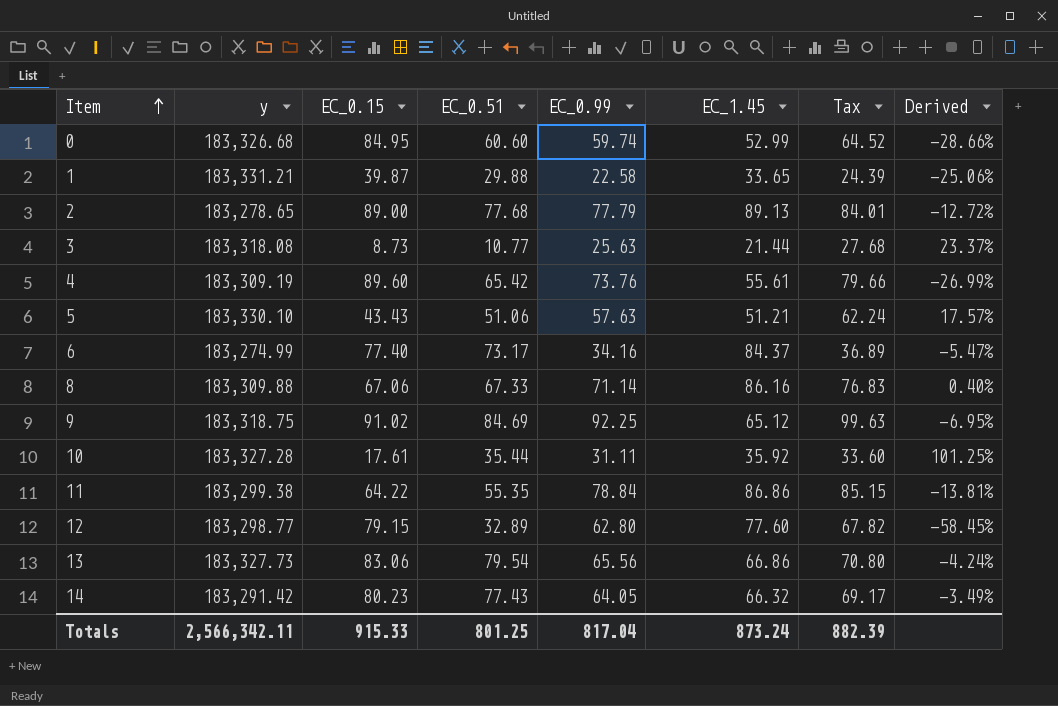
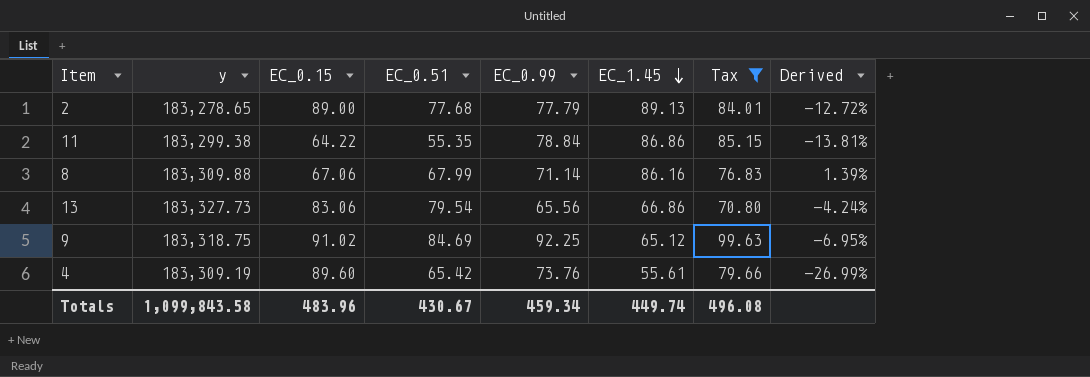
filter: none -> Tax >= 70.80
row order: Item ascending -> EC_1.45 descending
8 | EC_0.51: 67.33 -> 67.99
8 | Derived: 0.40% -> 1.39%
Totals | y: 2,566,342.11 -> 1,099,843.58
Totals | EC_0.15: 915.33 -> 483.96
Totals | EC_0.51: 801.25 -> 430.67
Totals | EC_0.99: 817.04 -> 459.34
Totals | EC_1.45: 873.24 -> 449.74
Totals | Tax: 882.39 -> 496.08

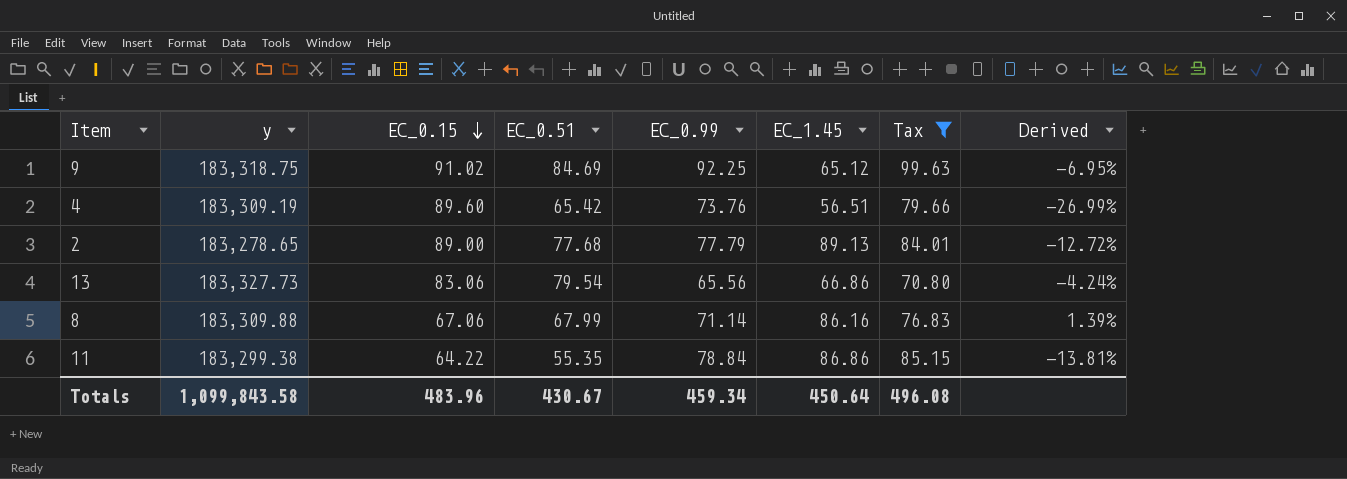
row order: EC_1.45 descending -> EC_0.15 descending
4 | EC_1.45: 55.61 -> 56.51
Totals | EC_1.45: 449.74 -> 450.64

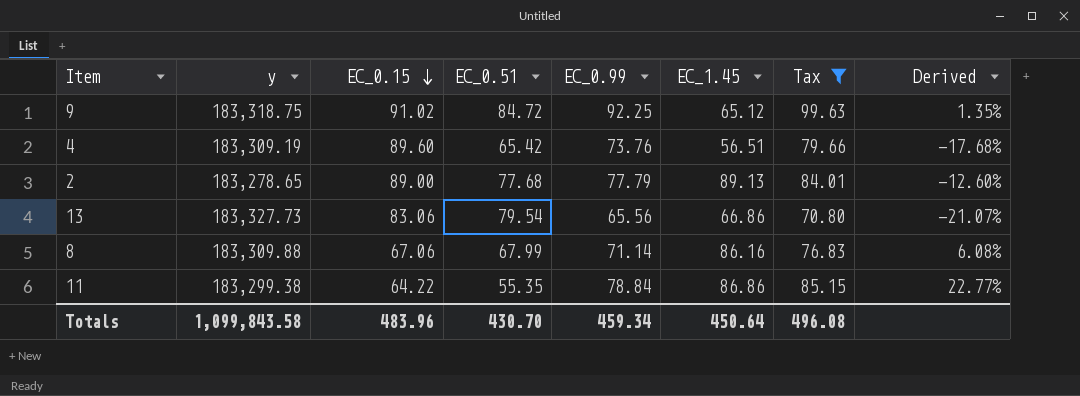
column Derived | formula: ([EC_0.51] - [EC_0.15]) / [EC_0.15] -> ([EC_0.99] - [EC_0.15]) / [EC_0.15]
9 | EC_0.51: 84.69 -> 84.72
Totals | EC_0.51: 430.67 -> 430.70

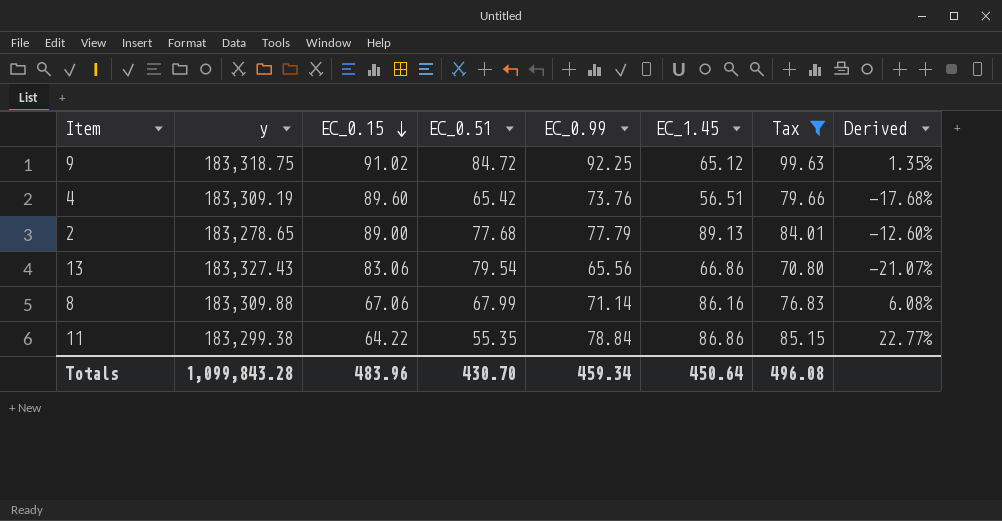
13 | y: 183,327.73 -> 183,327.43
Totals | y: 1,099,843.58 -> 1,099,843.28

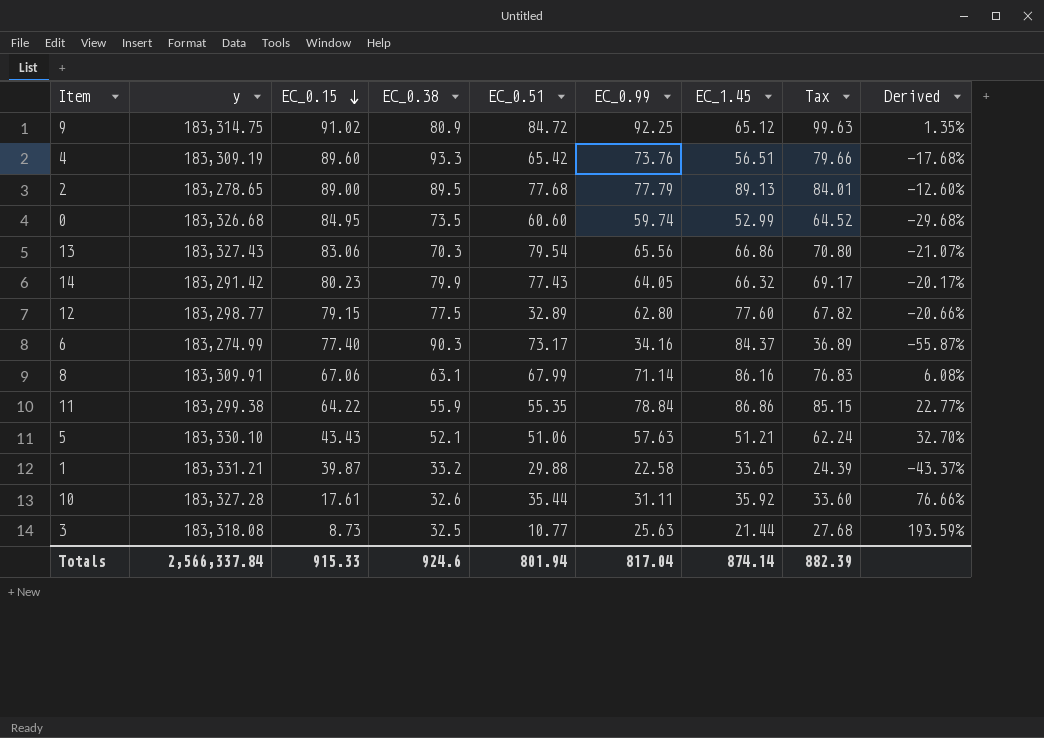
filter: Tax >= 70.80 -> none
column EC_0.38 | position: none -> 4
9 | y: 183,318.75 -> 183,314.75
8 | y: 183,309.88 -> 183,309.91
Totals | y: 1,099,843.28 -> 2,566,337.84
Totals | EC_0.15: 483.96 -> 915.33
Totals | EC_0.51: 430.70 -> 801.94
Totals | EC_0.99: 459.34 -> 817.04
Totals | EC_1.45: 450.64 -> 874.14
Totals | Tax: 496.08 -> 882.39

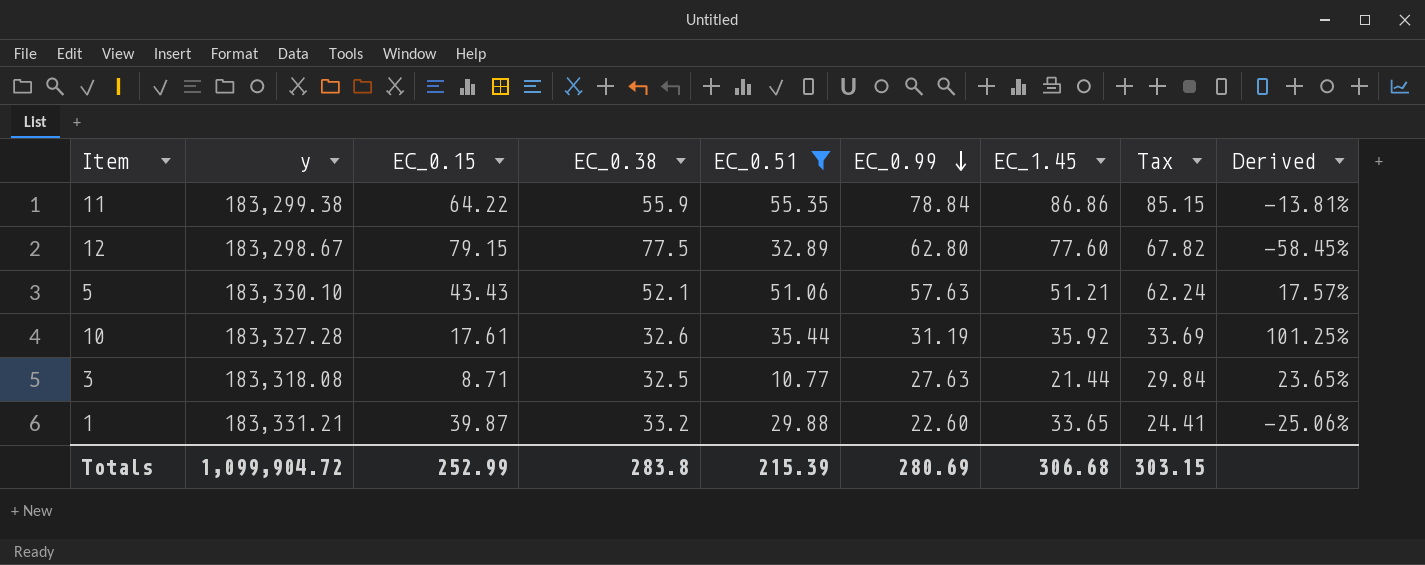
filter: none -> EC_0.51 <= 55.35
row order: EC_0.15 descending -> EC_0.99 descending
column Derived | formula: ([EC_0.99] - [EC_0.15]) / [EC_0.15] -> ([EC_0.51] - [EC_0.15]) / [EC_0.15]
12 | y: 183,298.77 -> 183,298.67
10 | EC_0.99: 31.11 -> 31.19
10 | Tax: 33.60 -> 33.69
3 | EC_0.15: 8.73 -> 8.71
3 | EC_0.99: 25.63 -> 27.63
3 | Tax: 27.68 -> 29.84
1 | EC_0.99: 22.58 -> 22.60
1 | Tax: 24.39 -> 24.41
Totals | y: 2,566,337.84 -> 1,099,904.72
Totals | EC_0.15: 915.33 -> 252.99
Totals | EC_0.38: 924.6 -> 283.8
Totals | EC_0.51: 801.94 -> 215.39
Totals | EC_0.99: 817.04 -> 280.69
Totals | EC_1.45: 874.14 -> 306.68
Totals | Tax: 882.39 -> 303.15

